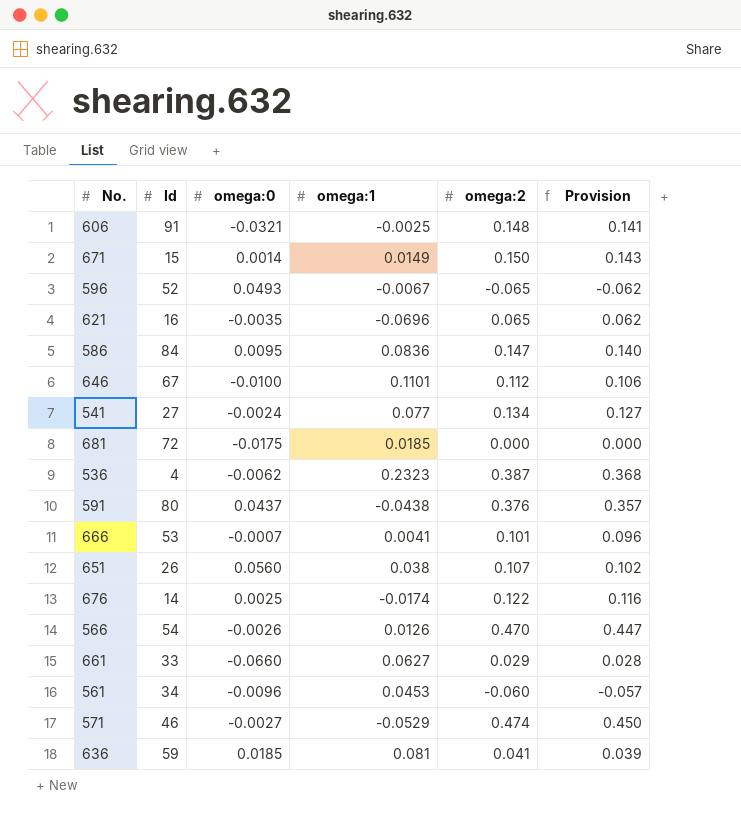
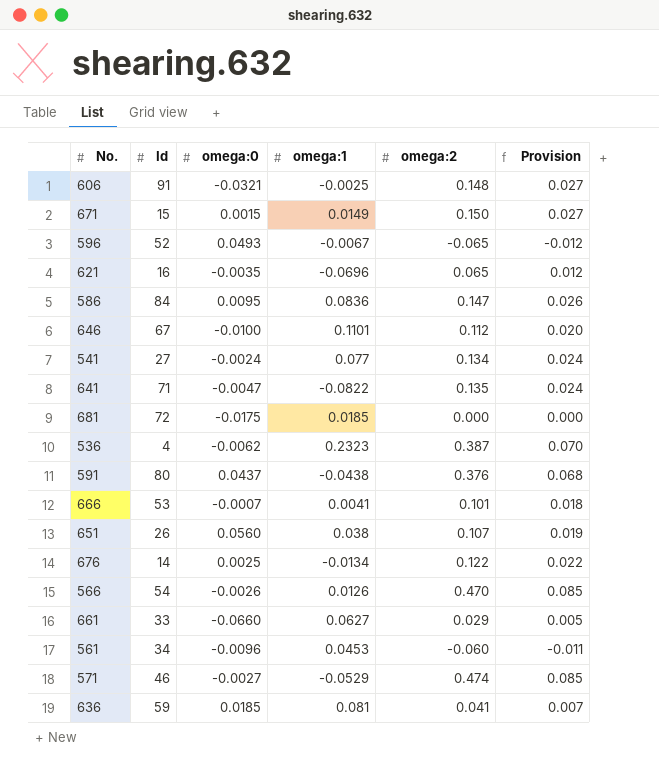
column Provision | formula: [omega:2] * 0.95 -> [omega:2] * 0.18
671 | omega:0: 0.0014 -> 0.0015
row 641: none -> 71 | -0.0047 | -0.0822 | 0.135 | 0.024
676 | omega:1: -0.0174 -> -0.0134

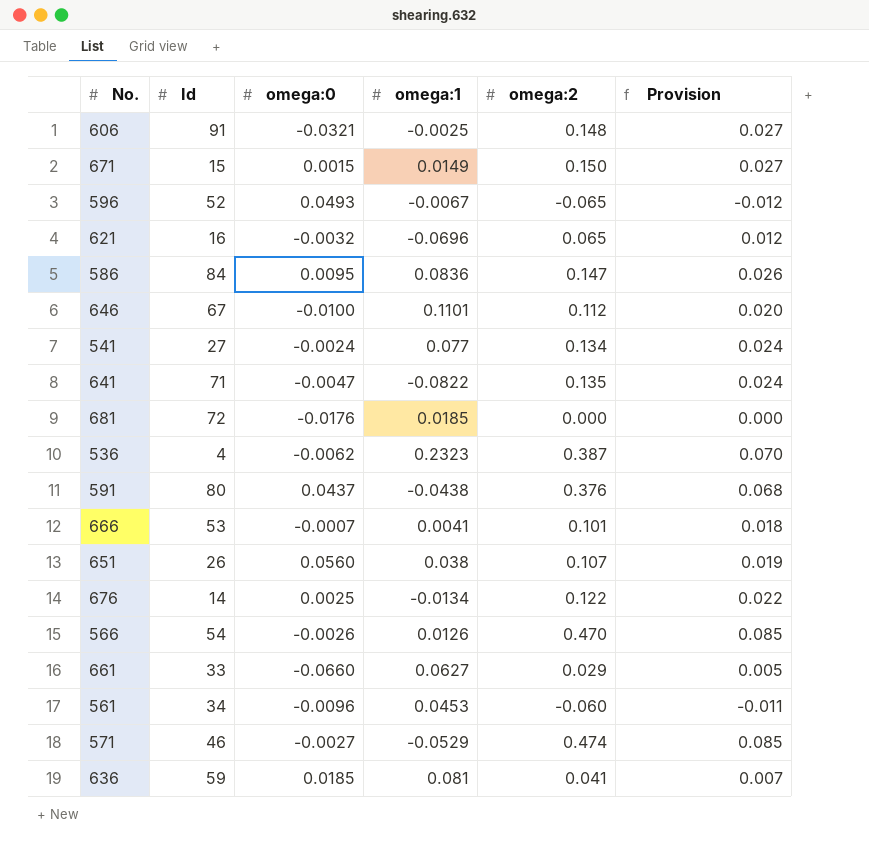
621 | omega:0: -0.0035 -> -0.0032
681 | omega:0: -0.0175 -> -0.0176

